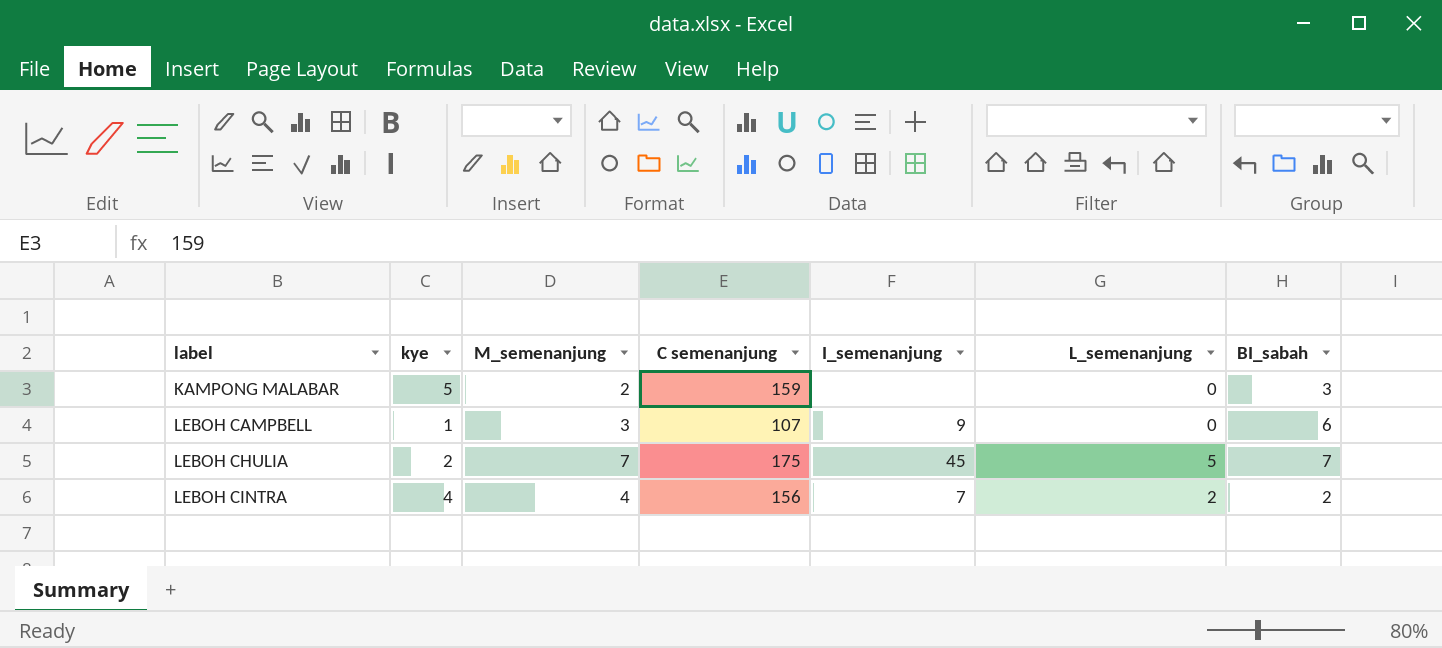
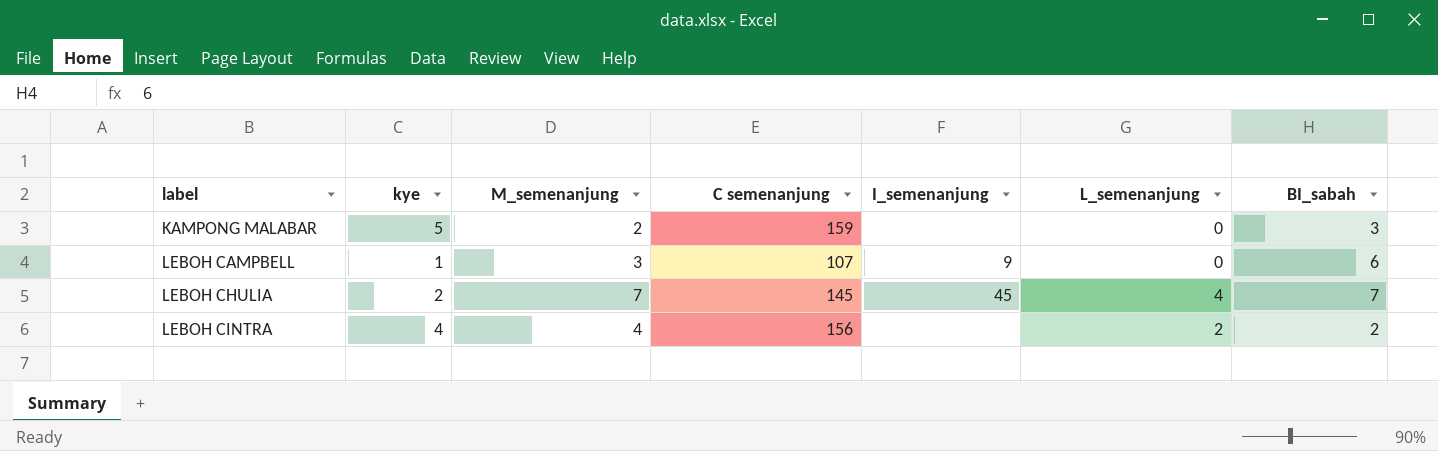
LEBOH CHULIA | C semenanjung: 175 -> 145
LEBOH CHULIA | L_semenanjung: 5 -> 4
LEBOH CINTRA | I_semenanjung: 7 -> none

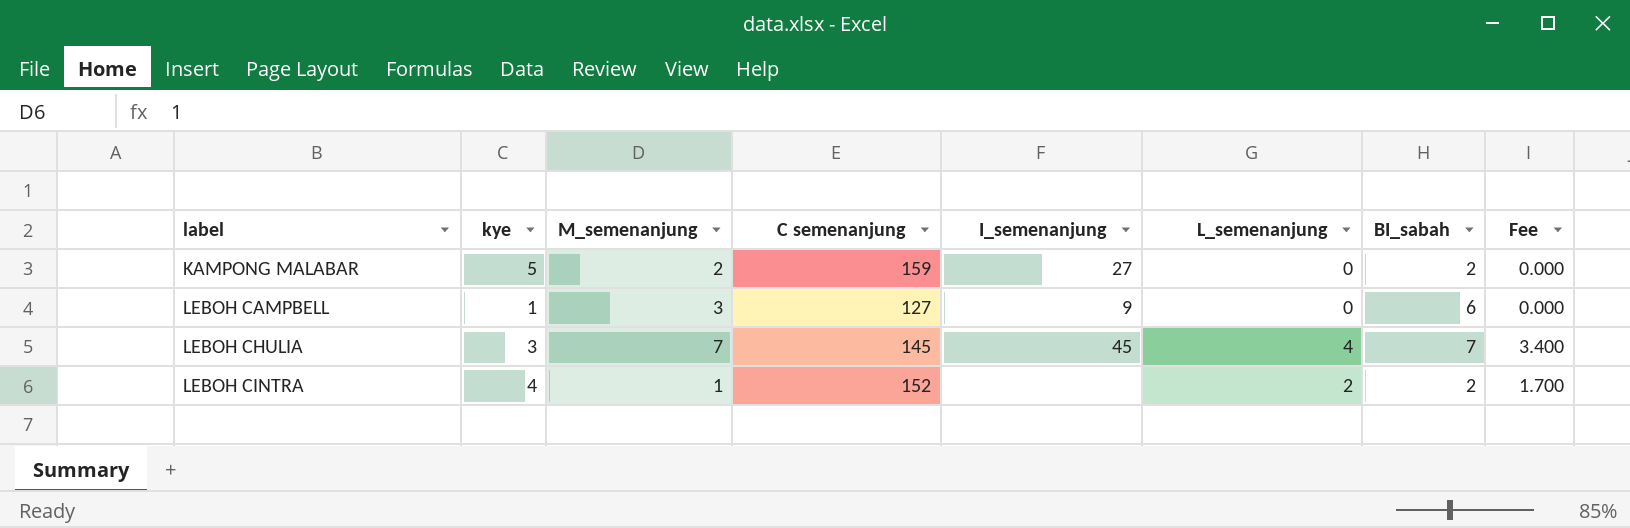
column Fee | formula: none -> [L_semenanjung] * 0.85
KAMPONG MALABAR | I_semenanjung: none -> 27
KAMPONG MALABAR | BI_sabah: 3 -> 2
LEBOH CAMPBELL | C semenanjung: 107 -> 127
LEBOH CHULIA | kye: 2 -> 3
LEBOH CINTRA | M_semenanjung: 4 -> 1
LEBOH CINTRA | C semenanjung: 156 -> 152

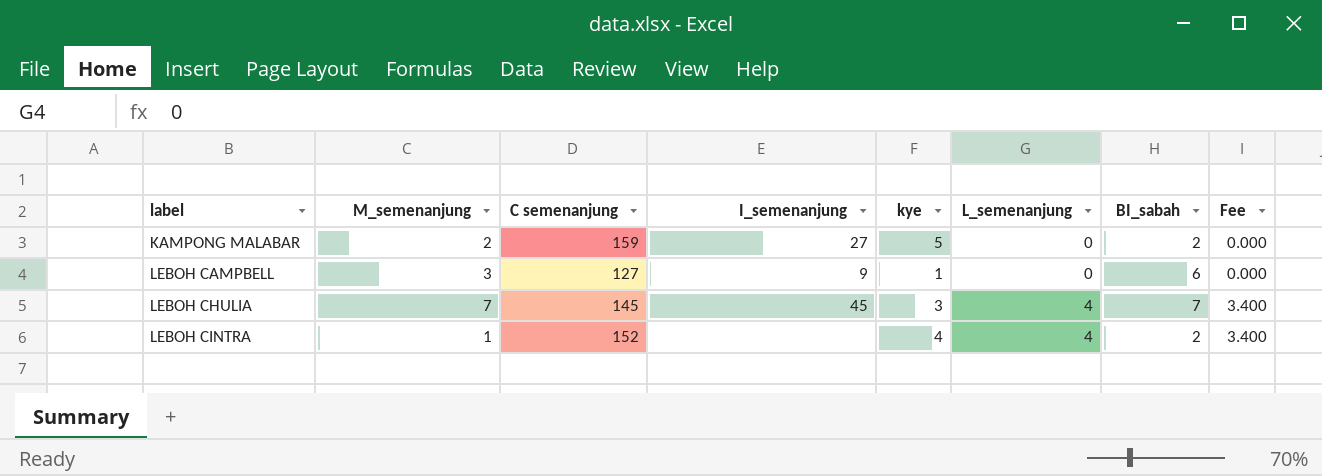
column kye | position: 2 -> 5
LEBOH CINTRA | L_semenanjung: 2 -> 4
LEBOH CINTRA | Fee: 1.700 -> 3.400

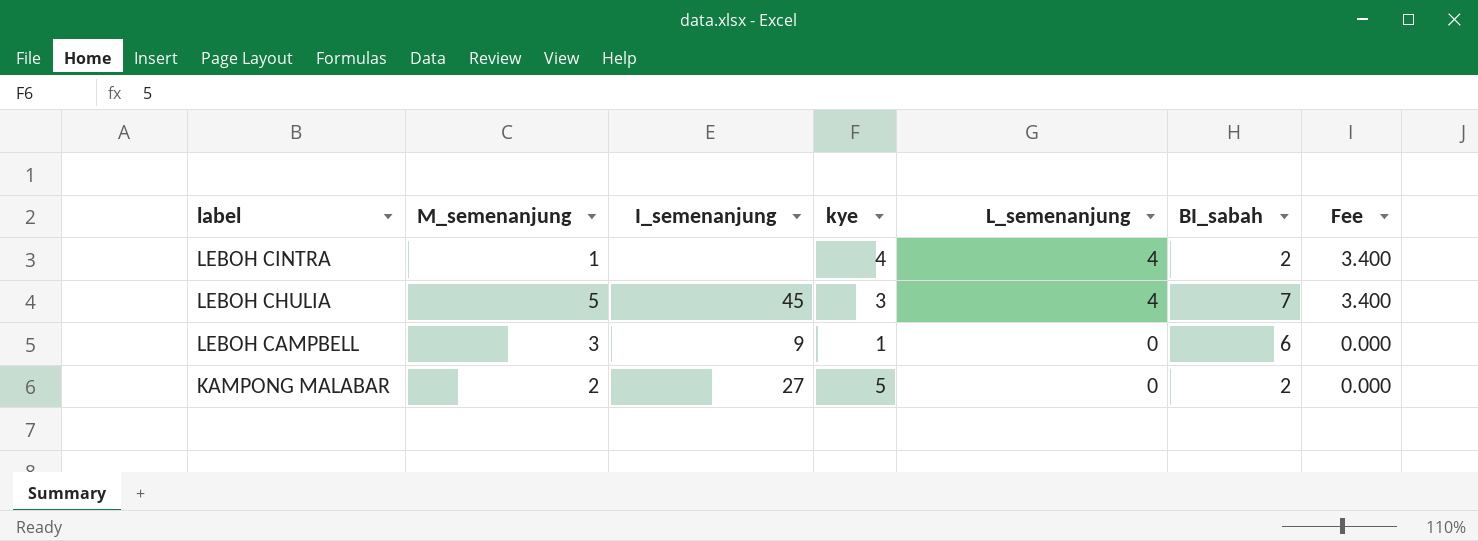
row order: label ascending -> label descending
column C semenanjung | position: 3 -> none
LEBOH CHULIA | M_semenanjung: 7 -> 5

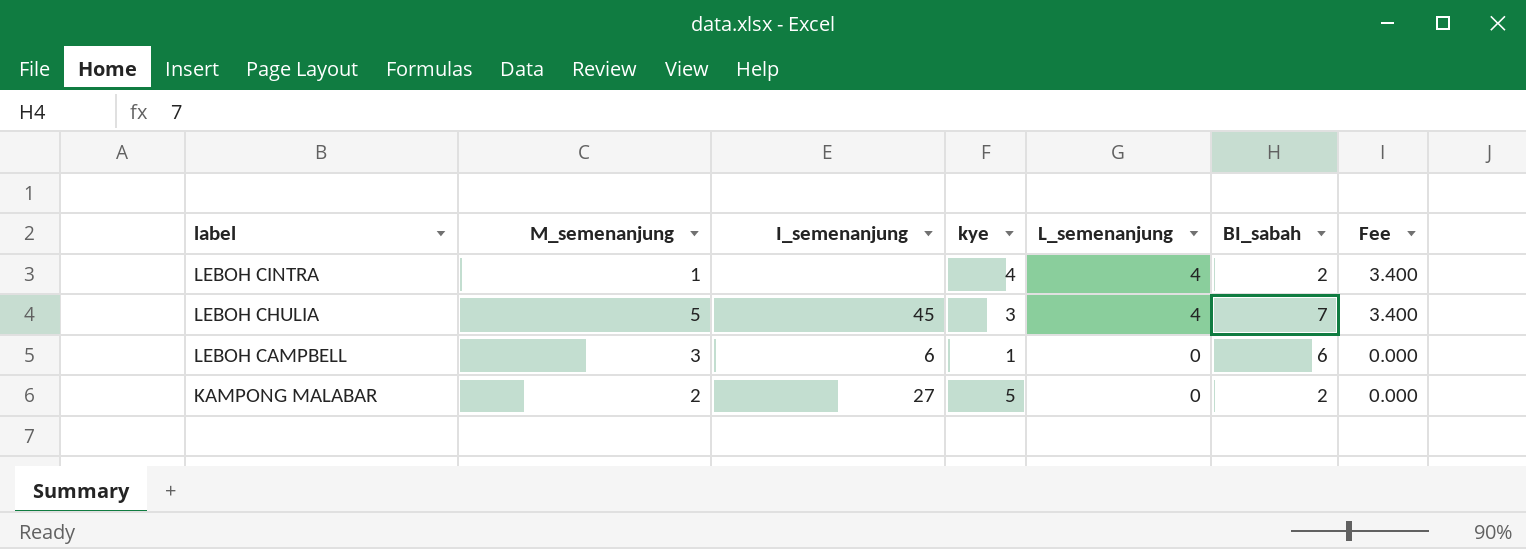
LEBOH CAMPBELL | I_semenanjung: 9 -> 6

